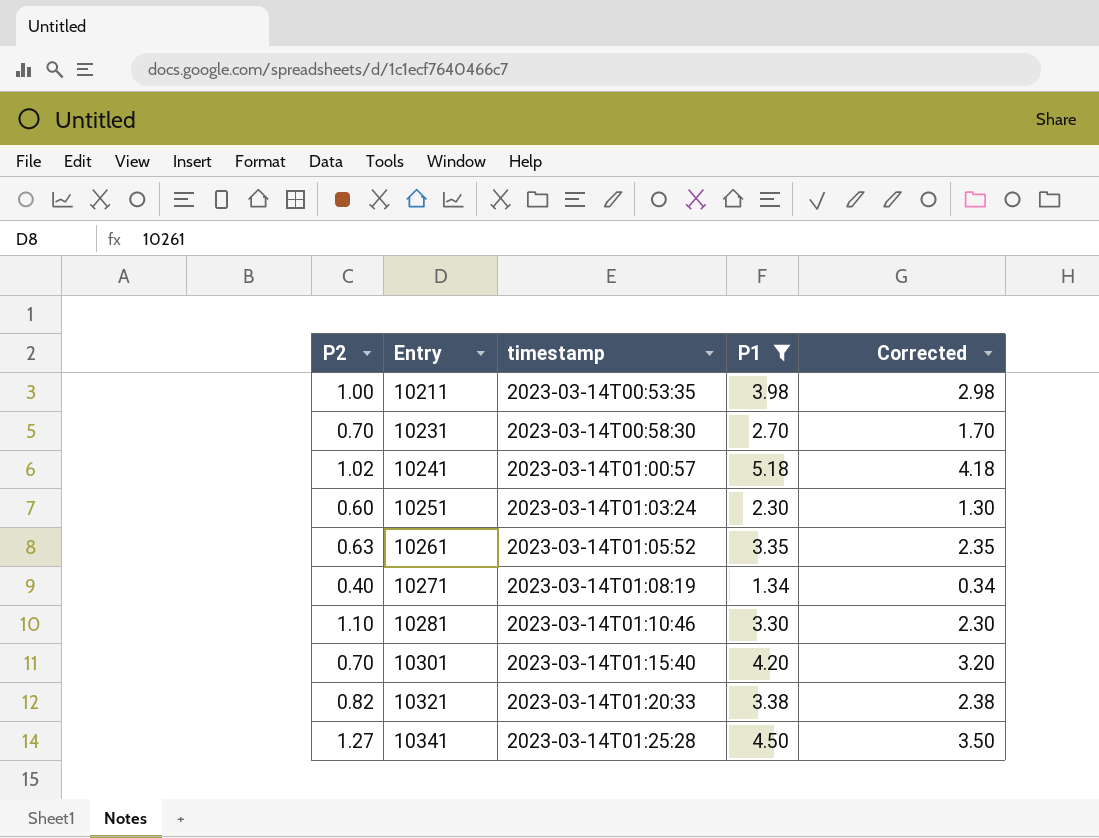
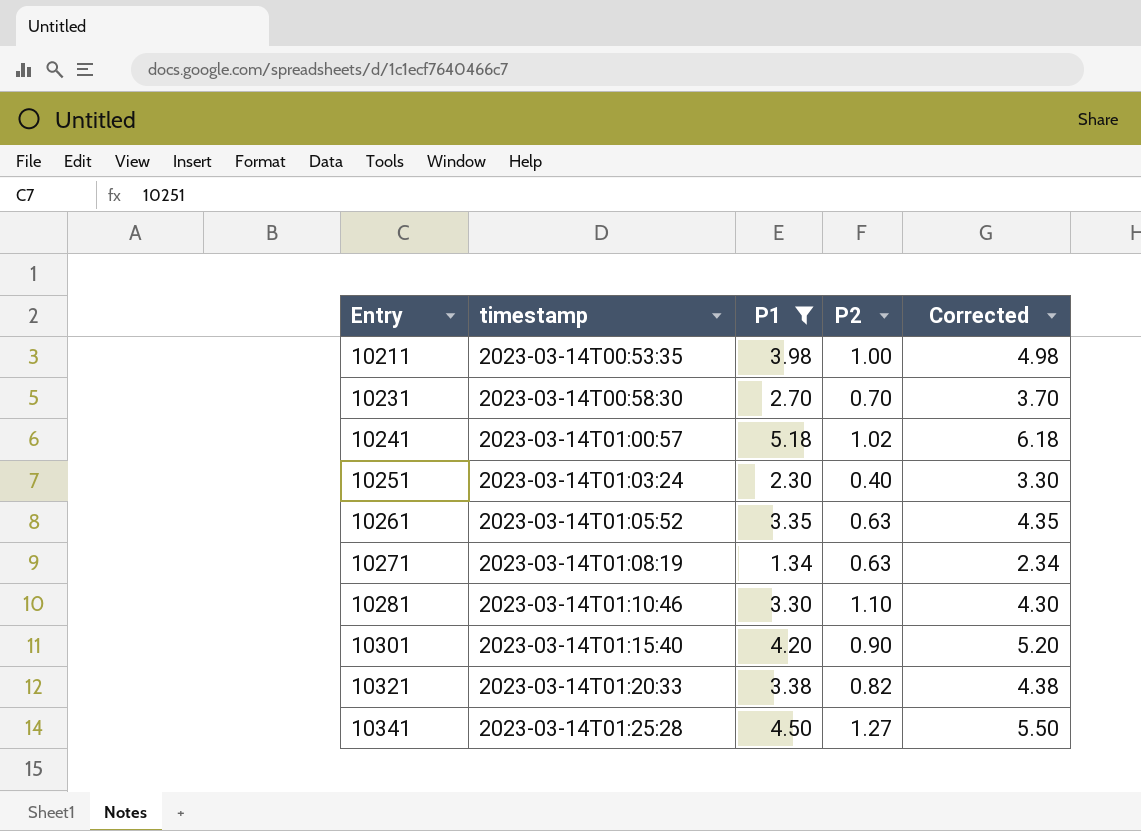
column P2 | position: 1 -> 4
column Corrected | formula: [P1] - 1 -> [P1] + 1
10251 | P2: 0.60 -> 0.40
10271 | P2: 0.40 -> 0.63
10301 | P2: 0.70 -> 0.90

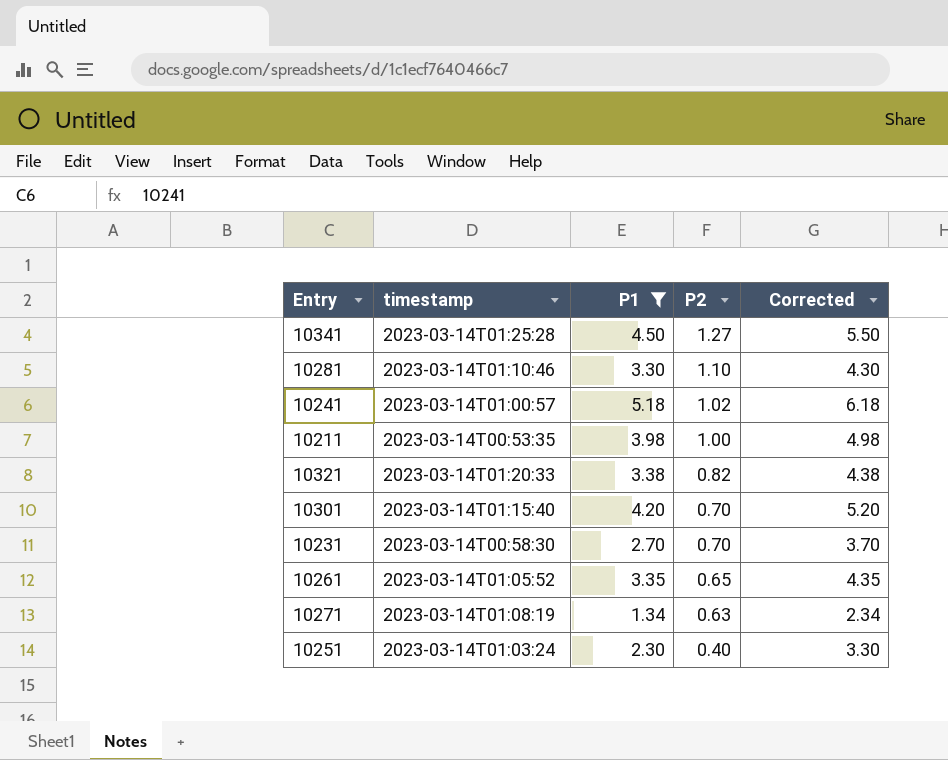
row order: Entry ascending -> P2 descending
10301 | P2: 0.90 -> 0.70
10261 | P2: 0.63 -> 0.65

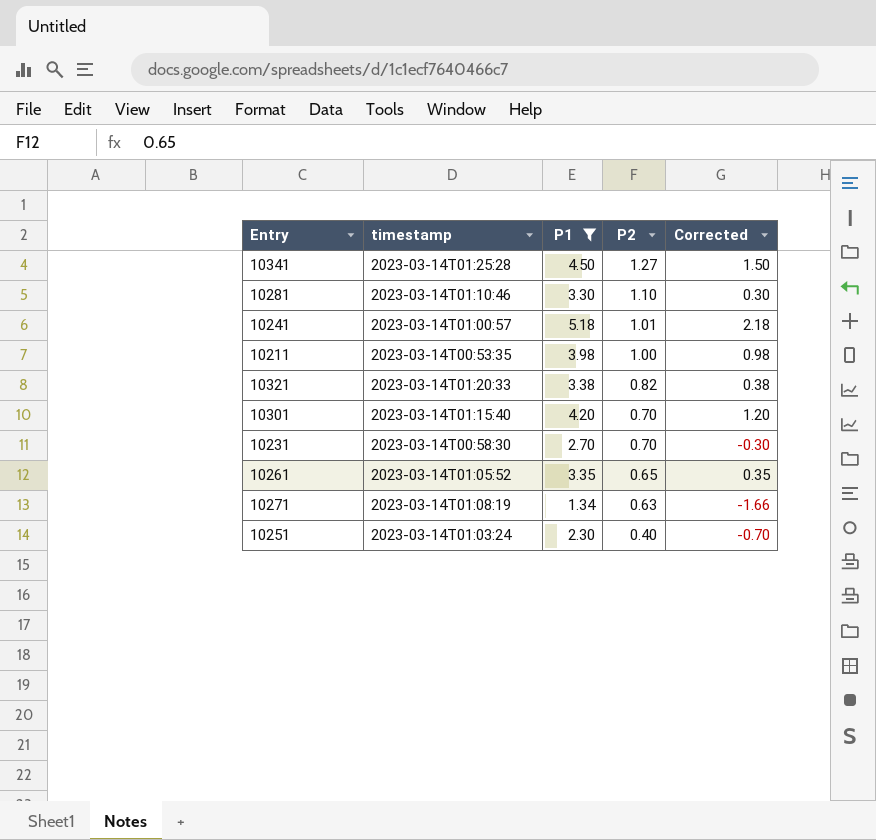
column Corrected | formula: [P1] + 1 -> [P1] - 3
10241 | P2: 1.02 -> 1.01

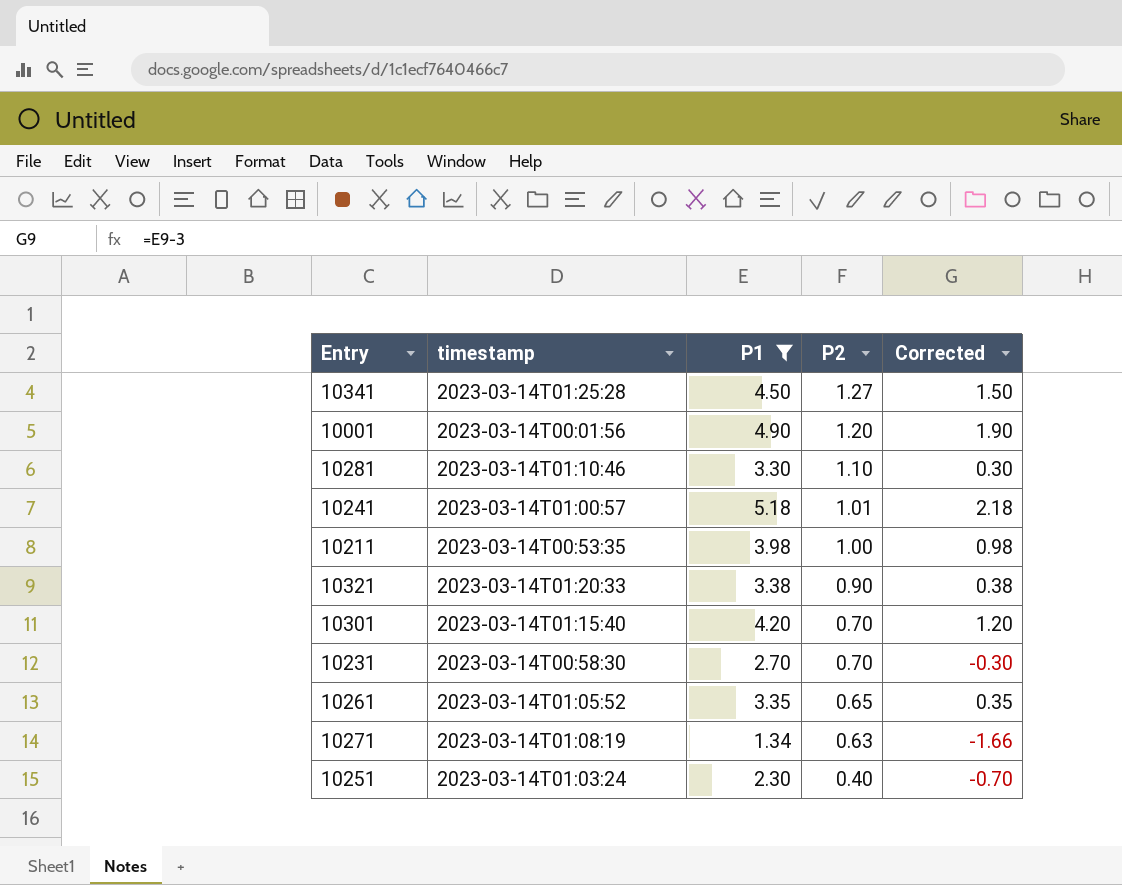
row 10001: none -> 2023-03-14T00:01:56 | 4.90 | 1.20 | 1.90
10321 | P2: 0.82 -> 0.90

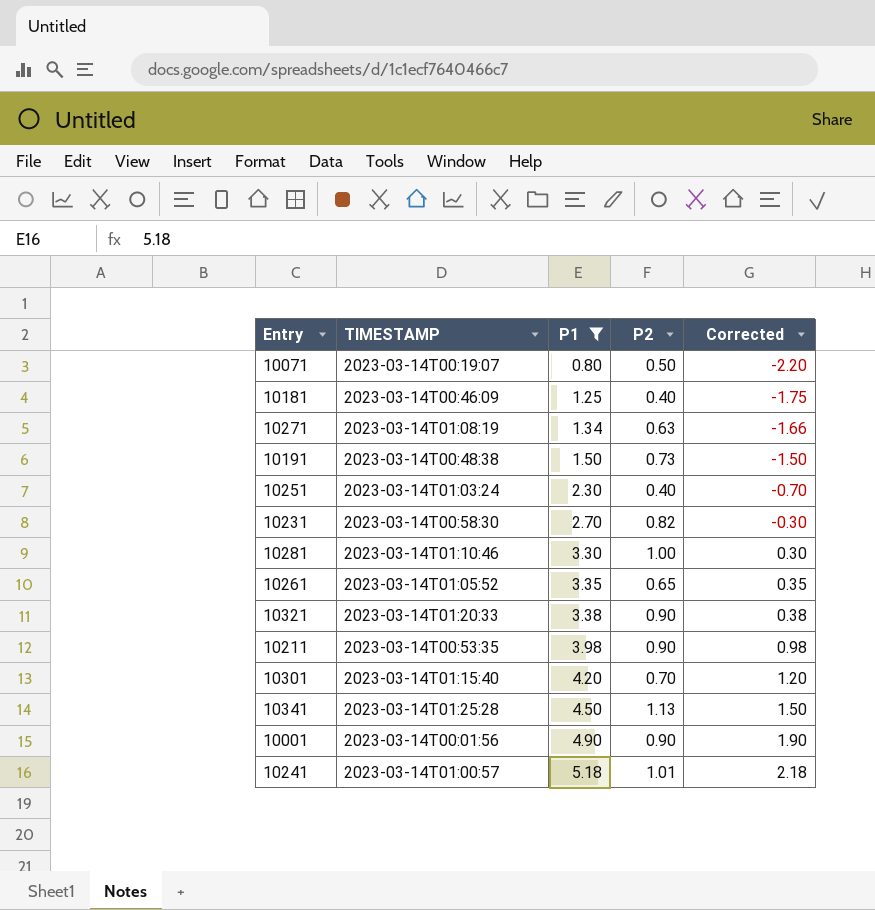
row order: P2 descending -> P1 ascending
column name: timestamp -> TIMESTAMP
row 10071: none -> 2023-03-14T00:19:07 | 0.80 | 0.50 | -2.20
row 10181: none -> 2023-03-14T00:46:09 | 1.25 | 0.40 | -1.75
row 10191: none -> 2023-03-14T00:48:38 | 1.50 | 0.73 | -1.50
10231 | P2: 0.70 -> 0.82
10281 | P2: 1.10 -> 1.00
10211 | P2: 1.00 -> 0.90
10341 | P2: 1.27 -> 1.13
10001 | P2: 1.20 -> 0.90

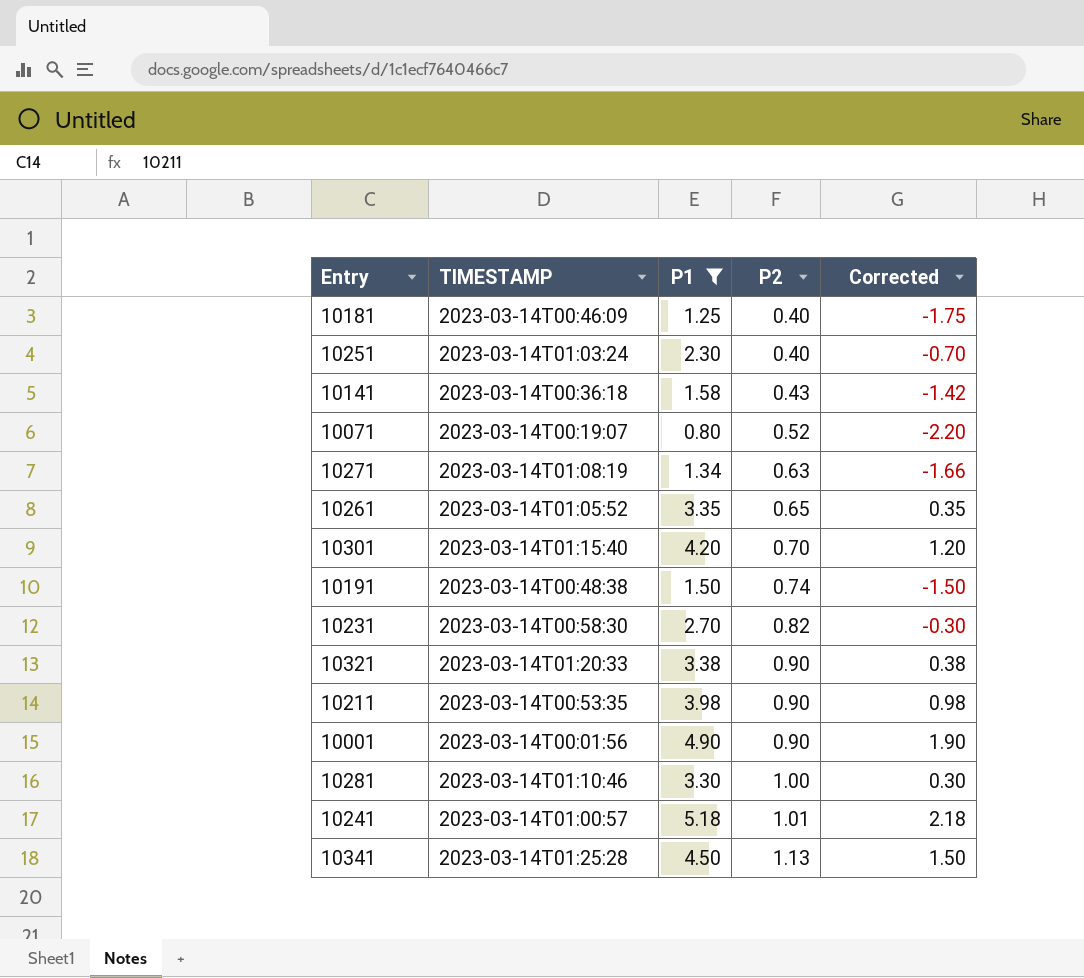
row order: P1 ascending -> P2 ascending
row 10141: none -> 2023-03-14T00:36:18 | 1.58 | 0.43 | -1.42
10071 | P2: 0.50 -> 0.52
10191 | P2: 0.73 -> 0.74

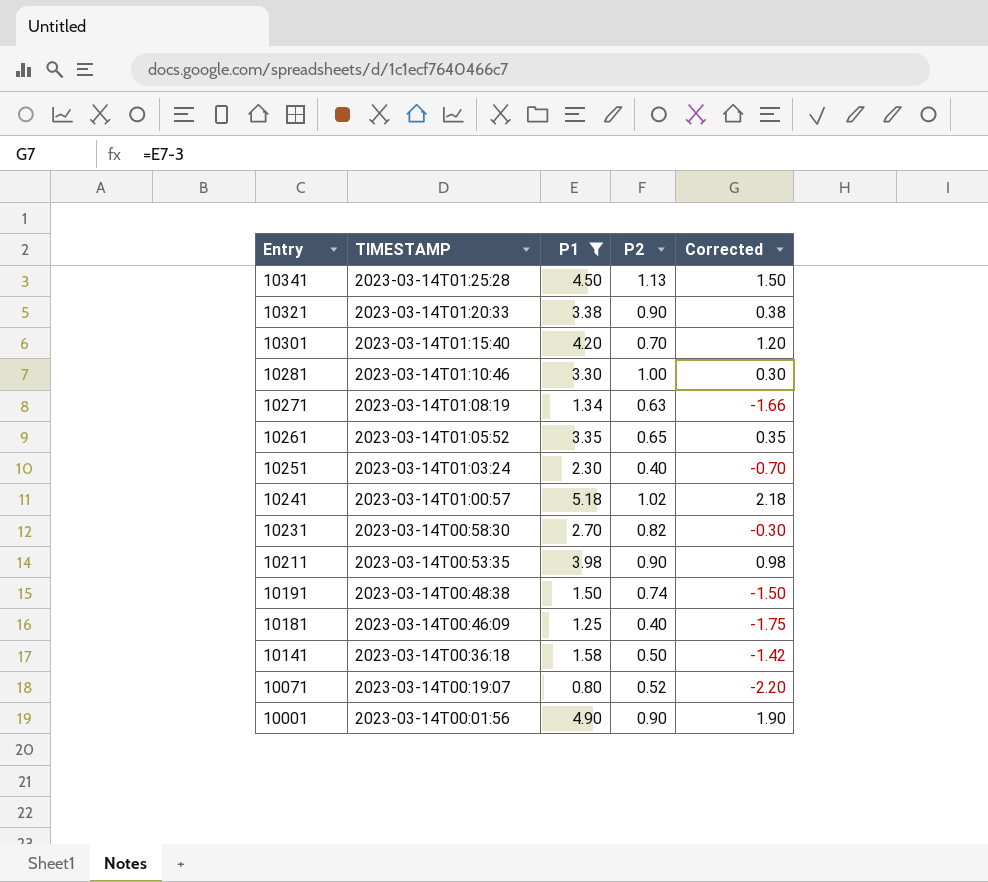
row order: P2 ascending -> Entry descending
10241 | P2: 1.01 -> 1.02
10141 | P2: 0.43 -> 0.50

